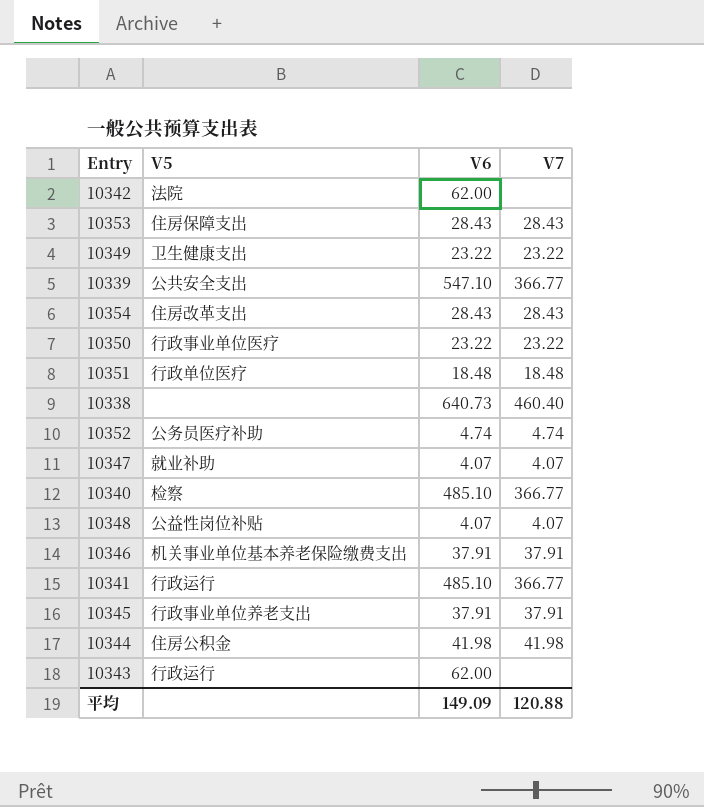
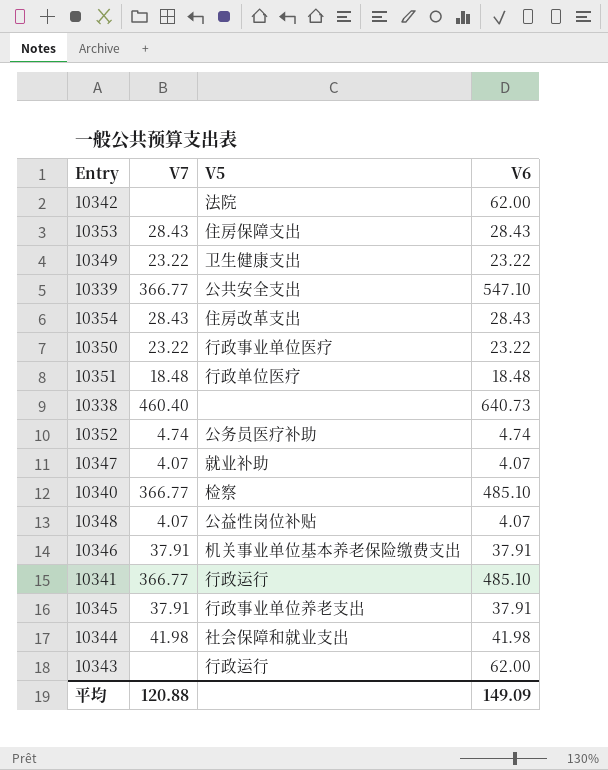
column V7 | position: 4 -> 2
10344 | V5: 住房公积金 -> 社会保障和就业支出

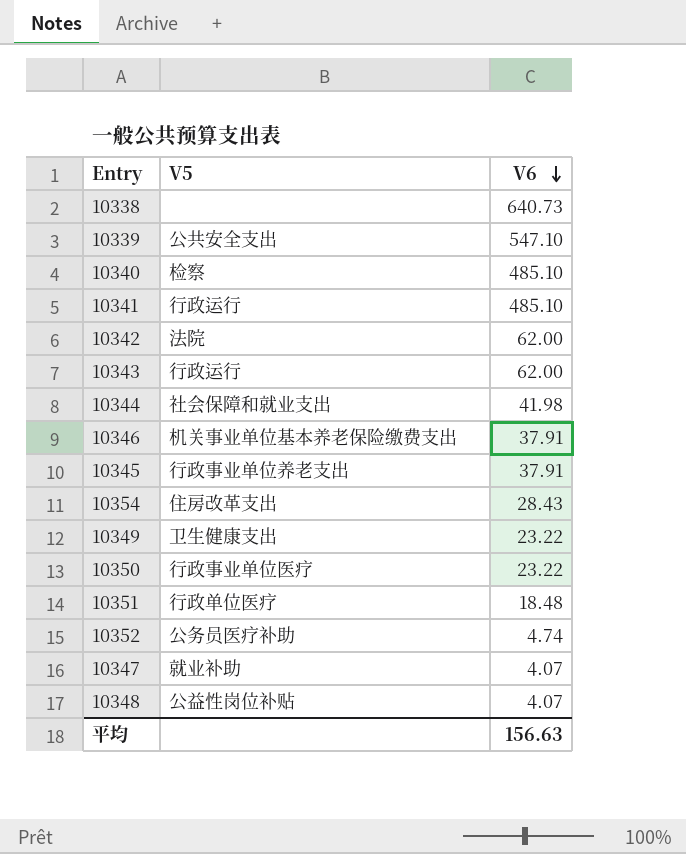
row order: none -> V6 descending
column V7 | position: 2 -> none
row 10353: 28.43 | 住房保障支出 | 28.43 -> none
平均 | V6: 149.09 -> 156.63

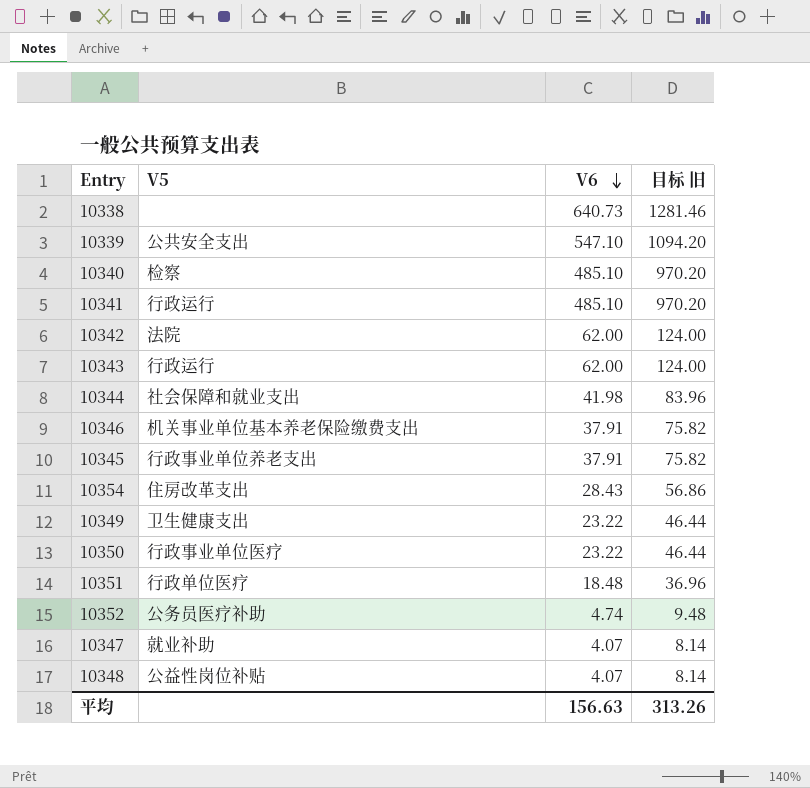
column 目标 旧 | formula: none -> [V6] * 2

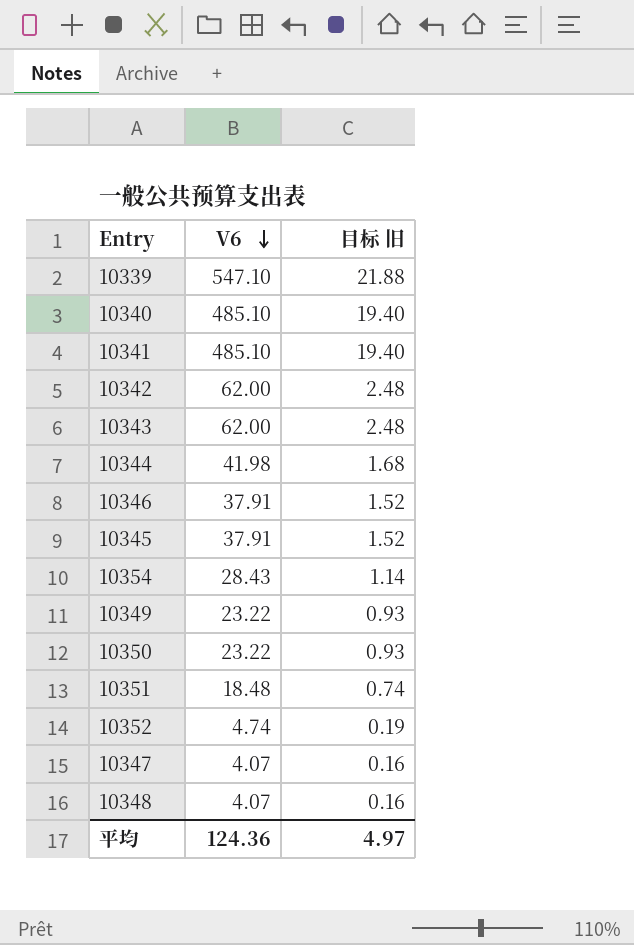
column V5 | position: 2 -> none
column 目标 旧 | formula: [V6] * 2 -> [V6] * 0.04
row 10338: none | 640.73 | 1281.46 -> none
平均 | V6: 156.63 -> 124.36
平均 | 目标 旧: 313.26 -> 4.97

